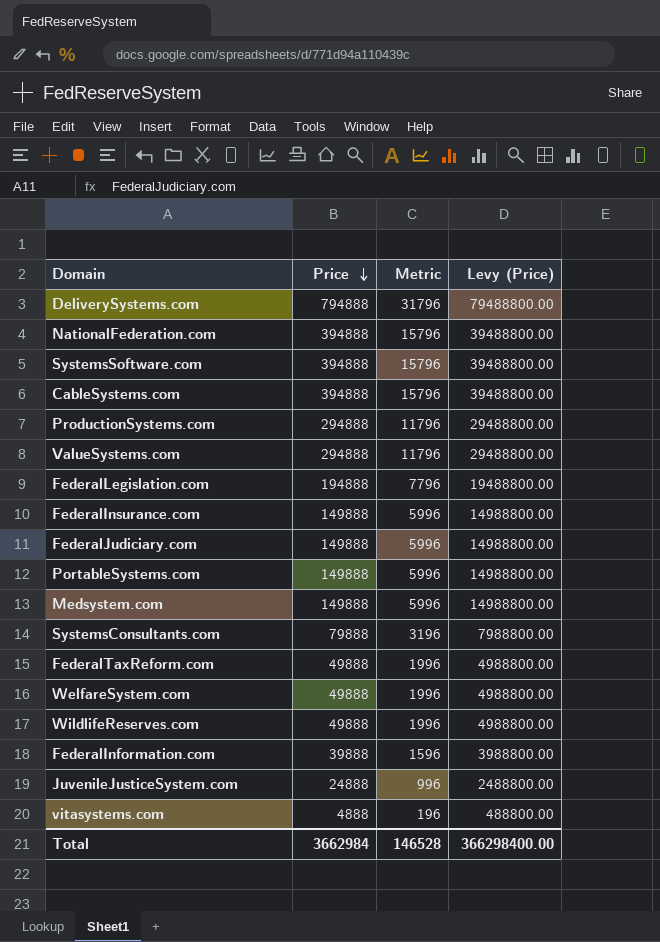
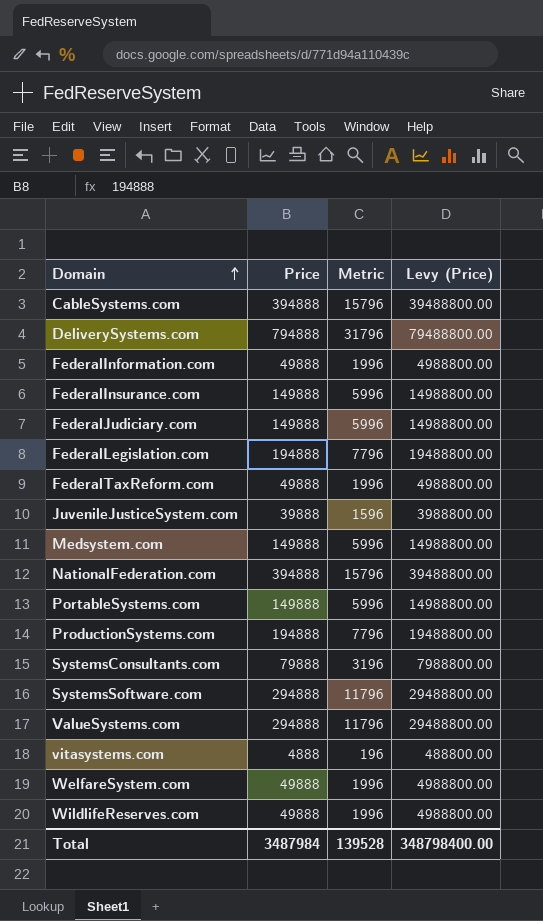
row order: Price descending -> Domain ascending
FederalInformation.com | Price: 39888 -> 49888
FederalInformation.com | Metric: 1596 -> 1996
FederalInformation.com | Levy (Price): 3988800.00 -> 4988800.00
JuvenileJusticeSystem.com | Price: 24888 -> 39888
JuvenileJusticeSystem.com | Metric: 996 -> 1596
JuvenileJusticeSystem.com | Levy (Price): 2488800.00 -> 3988800.00
ProductionSystems.com | Price: 294888 -> 194888
ProductionSystems.com | Metric: 11796 -> 7796
ProductionSystems.com | Levy (Price): 29488800.00 -> 19488800.00
SystemsSoftware.com | Price: 394888 -> 294888
SystemsSoftware.com | Metric: 15796 -> 11796
SystemsSoftware.com | Levy (Price): 39488800.00 -> 29488800.00
Total | Price: 3662984 -> 3487984
Total | Metric: 146528 -> 139528
Total | Levy (Price): 366298400.00 -> 348798400.00

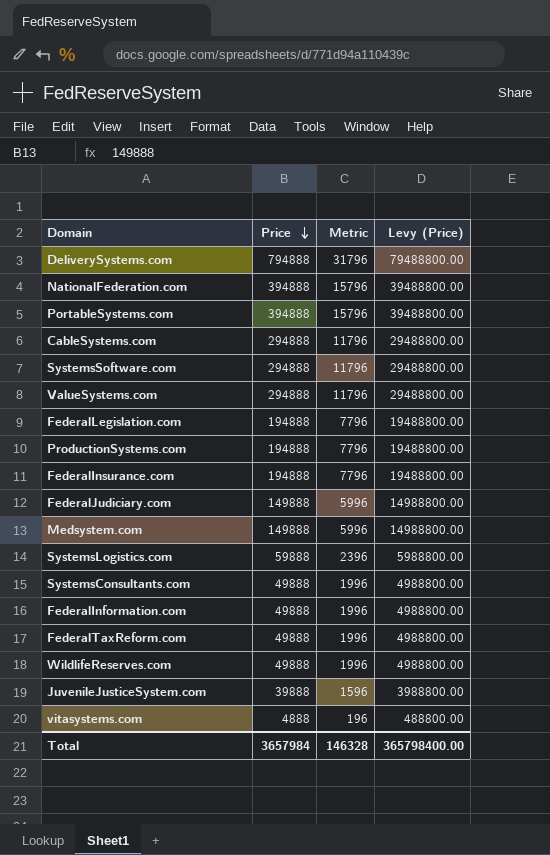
row order: Domain ascending -> Price descending
row WelfareSystem.com: 49888 | 1996 | 4988800.00 -> none
PortableSystems.com | Price: 149888 -> 394888
PortableSystems.com | Metric: 5996 -> 15796
PortableSystems.com | Levy (Price): 14988800.00 -> 39488800.00
CableSystems.com | Price: 394888 -> 294888
CableSystems.com | Metric: 15796 -> 11796
CableSystems.com | Levy (Price): 39488800.00 -> 29488800.00
FederalInsurance.com | Price: 149888 -> 194888
FederalInsurance.com | Metric: 5996 -> 7796
FederalInsurance.com | Levy (Price): 14988800.00 -> 19488800.00
row SystemsLogistics.com: none -> 59888 | 2396 | 5988800.00
SystemsConsultants.com | Price: 79888 -> 49888
SystemsConsultants.com | Metric: 3196 -> 1996
SystemsConsultants.com | Levy (Price): 7988800.00 -> 4988800.00
Total | Price: 3487984 -> 3657984
Total | Metric: 139528 -> 146328
Total | Levy (Price): 348798400.00 -> 365798400.00

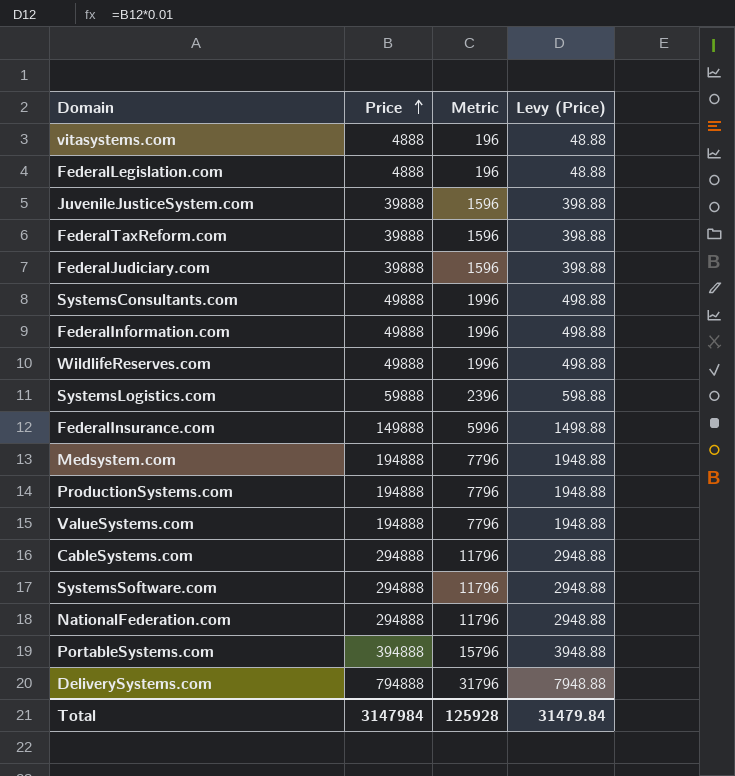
row order: Price descending -> Price ascending
column Levy (Price) | formula: [Price] * 100 -> [Price] * 0.01
FederalLegislation.com | Price: 194888 -> 4888
FederalLegislation.com | Metric: 7796 -> 196
FederalTaxReform.com | Price: 49888 -> 39888
FederalTaxReform.com | Metric: 1996 -> 1596
FederalJudiciary.com | Price: 149888 -> 39888
FederalJudiciary.com | Metric: 5996 -> 1596
FederalInsurance.com | Price: 194888 -> 149888
FederalInsurance.com | Metric: 7796 -> 5996
Medsystem.com | Price: 149888 -> 194888
Medsystem.com | Metric: 5996 -> 7796
ValueSystems.com | Price: 294888 -> 194888
ValueSystems.com | Metric: 11796 -> 7796
NationalFederation.com | Price: 394888 -> 294888
NationalFederation.com | Metric: 15796 -> 11796
Total | Price: 3657984 -> 3147984
Total | Metric: 146328 -> 125928
Total | Levy (Price): 365798400.00 -> 31479.84

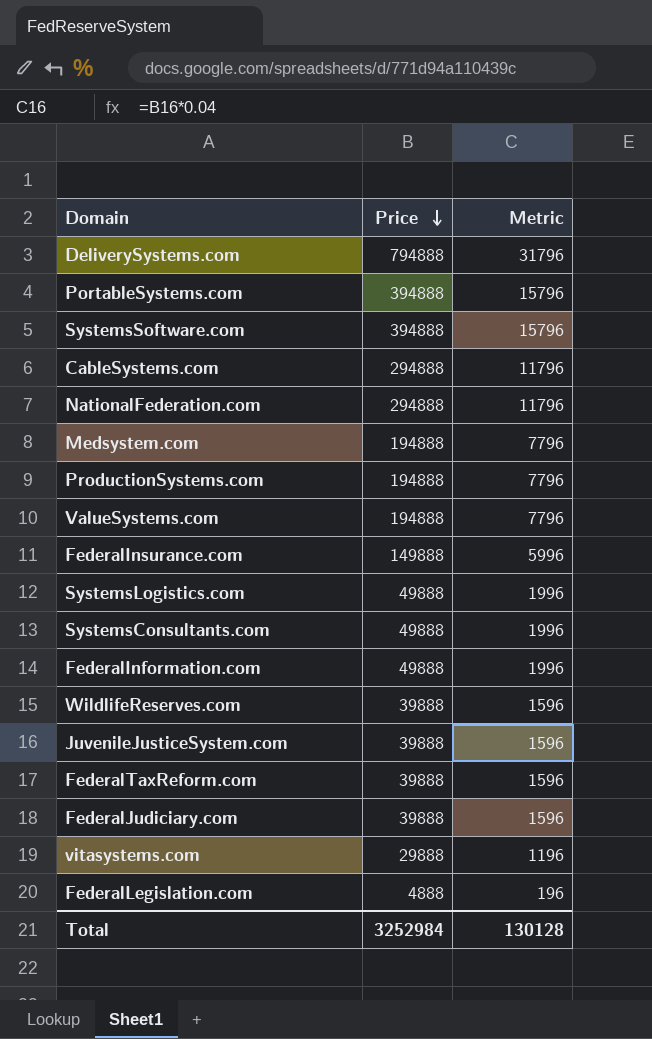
row order: Price ascending -> Price descending
column Levy (Price) | formula: [Price] * 0.01 -> none
SystemsSoftware.com | Price: 294888 -> 394888
SystemsSoftware.com | Metric: 11796 -> 15796
SystemsLogistics.com | Price: 59888 -> 49888
SystemsLogistics.com | Metric: 2396 -> 1996
WildlifeReserves.com | Price: 49888 -> 39888
WildlifeReserves.com | Metric: 1996 -> 1596
vitasystems.com | Price: 4888 -> 29888
vitasystems.com | Metric: 196 -> 1196
Total | Price: 3147984 -> 3252984
Total | Metric: 125928 -> 130128

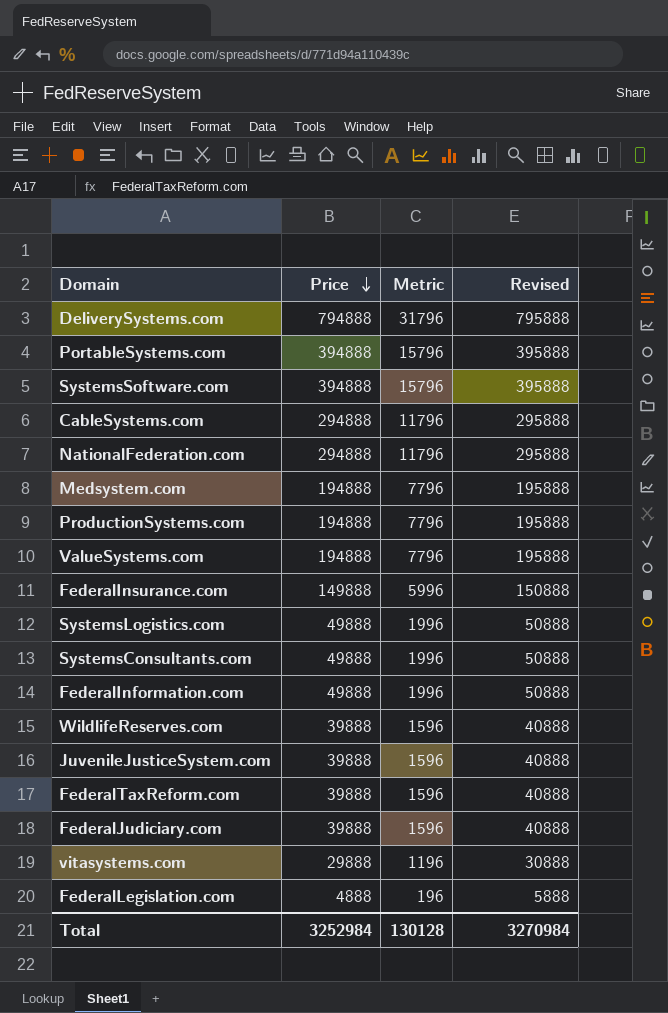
column Revised | formula: none -> [Price] + 1000

